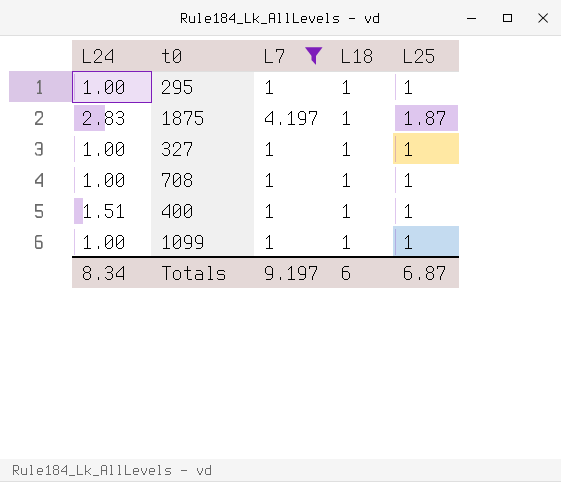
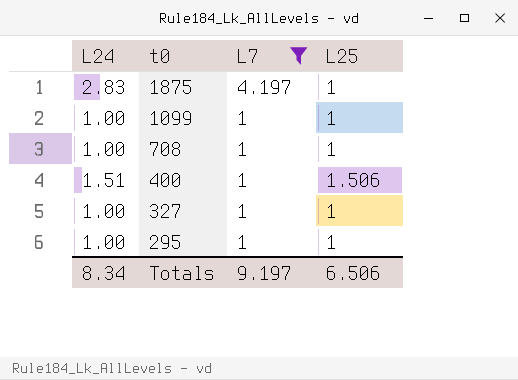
row order: none -> t0 descending
column L18 | position: 4 -> none
1875 | L25: 1.87 -> 1
400 | L25: 1 -> 1.506
Totals | L25: 6.87 -> 6.506

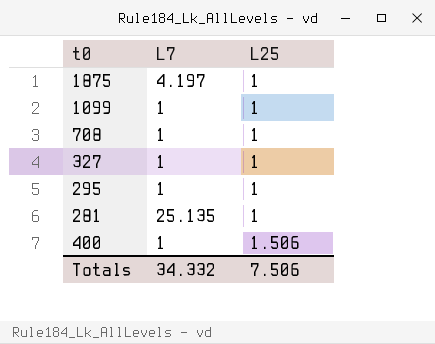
filter: L7 != 25.135 -> none
row order: t0 descending -> L25 ascending
column L24 | position: 1 -> none
Totals | L7: 9.197 -> 34.332
Totals | L25: 6.506 -> 7.506

